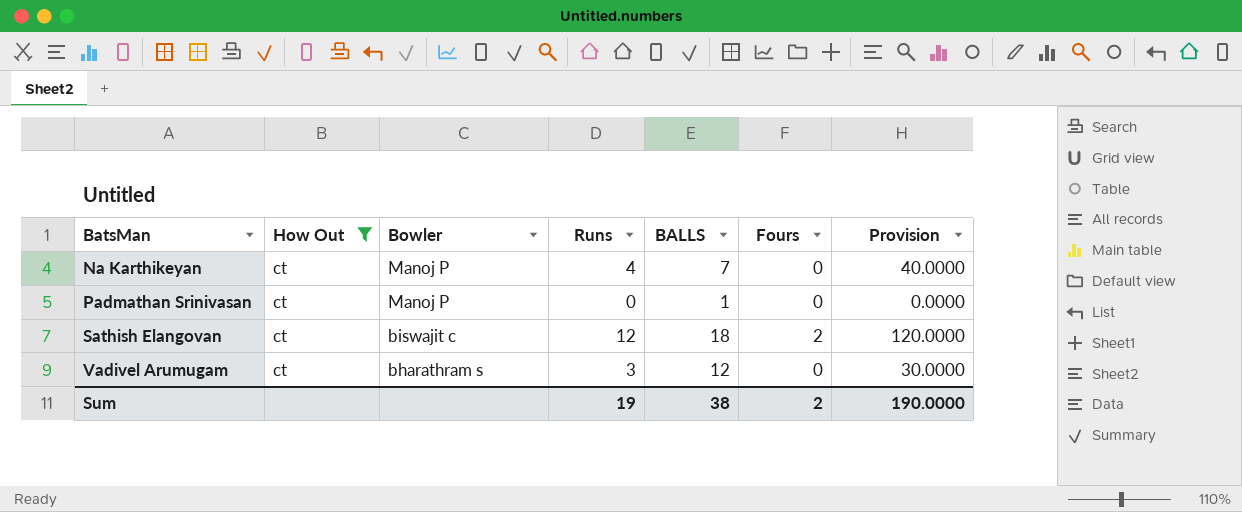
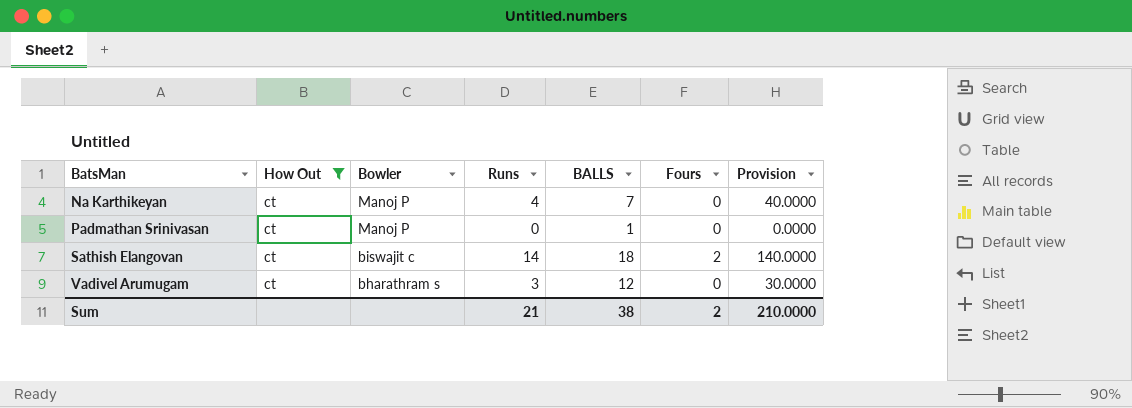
Sathish Elangovan | Runs: 12 -> 14
Sathish Elangovan | Provision: 120.0000 -> 140.0000
Sum | Runs: 19 -> 21
Sum | Provision: 190.0000 -> 210.0000

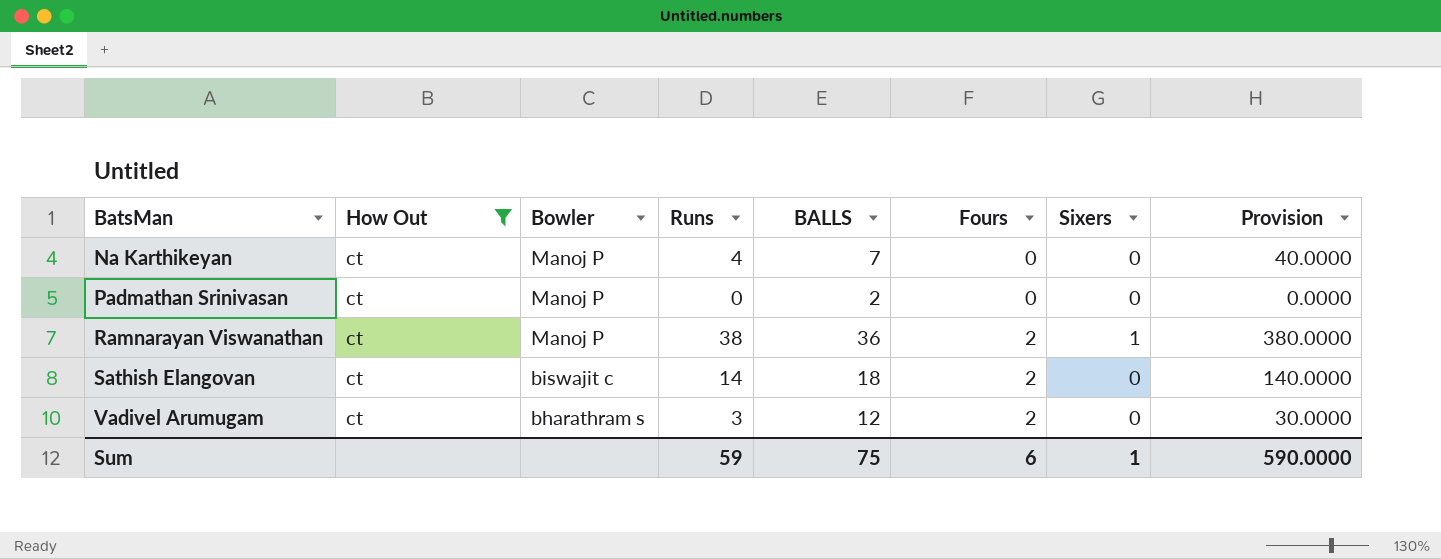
column Sixers | position: none -> 7
Padmathan Srinivasan | BALLS: 1 -> 2
row Ramnarayan Viswanathan: none -> ct | Manoj P | 38 | 36 | 2 | 1 | 380.0000
Vadivel Arumugam | Fours: 0 -> 2
Sum | Runs: 21 -> 59
Sum | BALLS: 38 -> 75
Sum | Fours: 2 -> 6
Sum | Provision: 210.0000 -> 590.0000

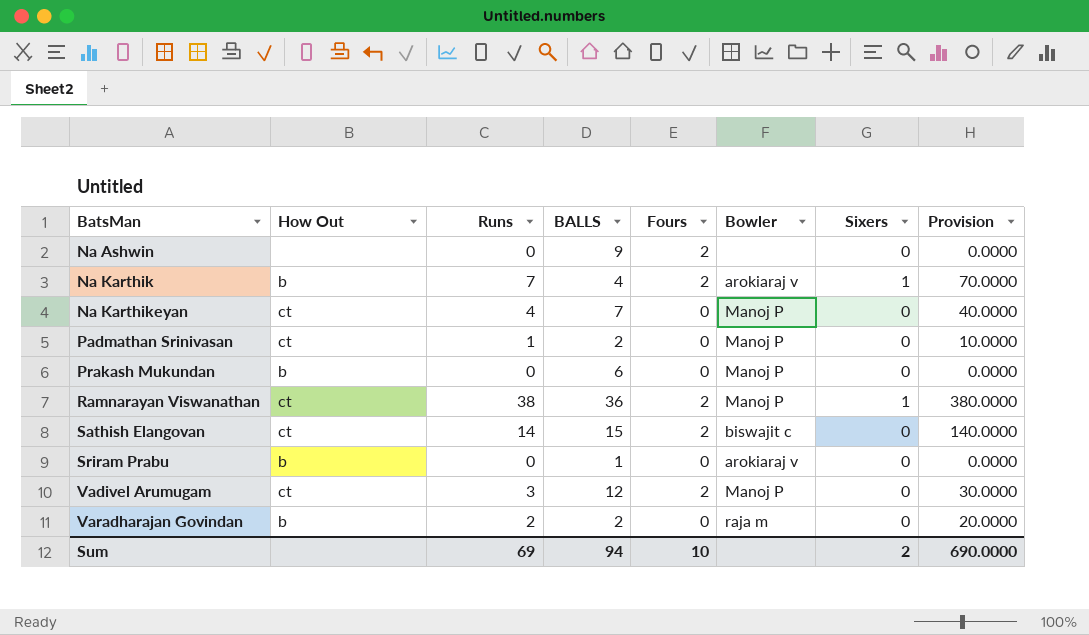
filter: How Out = ct -> none
column Bowler | position: 3 -> 6
Padmathan Srinivasan | Runs: 0 -> 1
Padmathan Srinivasan | Provision: 0.0000 -> 10.0000
Sathish Elangovan | BALLS: 18 -> 15
Vadivel Arumugam | Bowler: bharathram s -> Manoj P
Sum | Runs: 59 -> 69
Sum | BALLS: 75 -> 94
Sum | Fours: 6 -> 10
Sum | Sixers: 1 -> 2
Sum | Provision: 590.0000 -> 690.0000

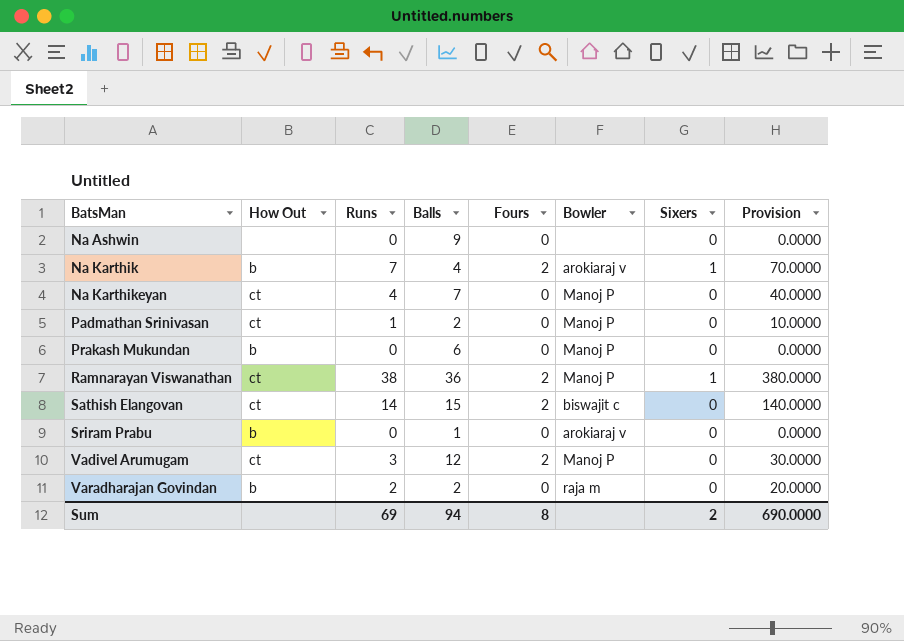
column name: BALLS -> Balls
Na Ashwin | Fours: 2 -> 0
Sum | Fours: 10 -> 8

